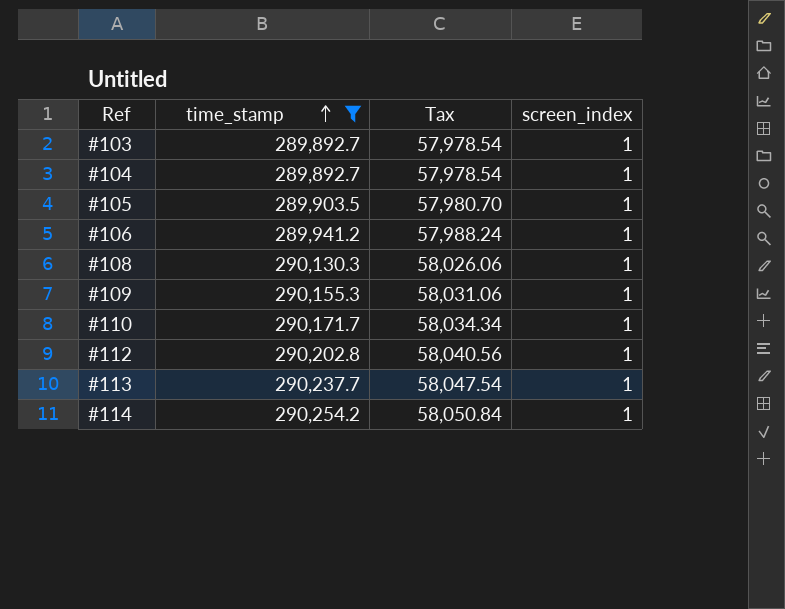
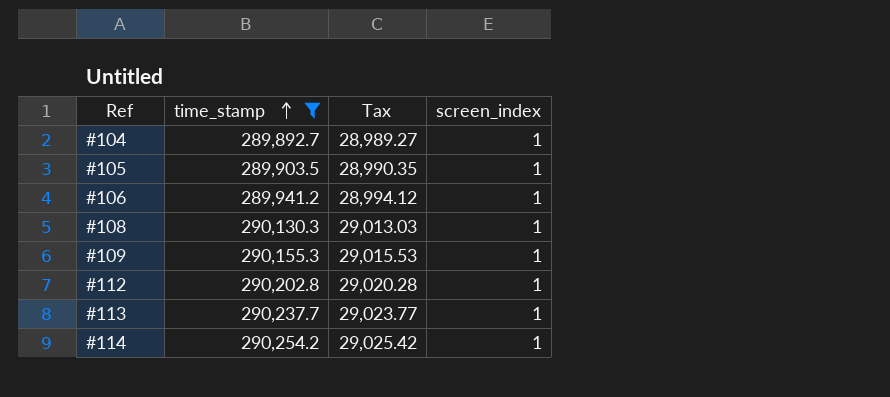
column Tax | formula: [time_stamp] * 0.2 -> [time_stamp] * 0.1
row #103: 289,892.7 | 57,978.54 | 1 -> none
row #110: 290,171.7 | 58,034.34 | 1 -> none

